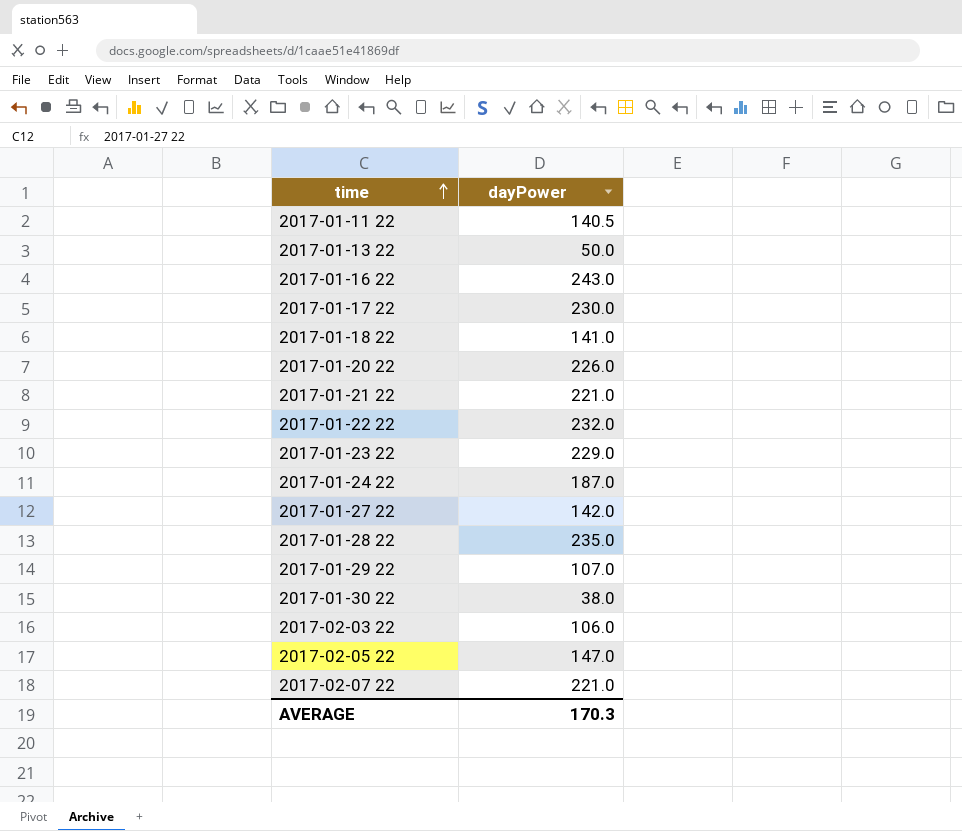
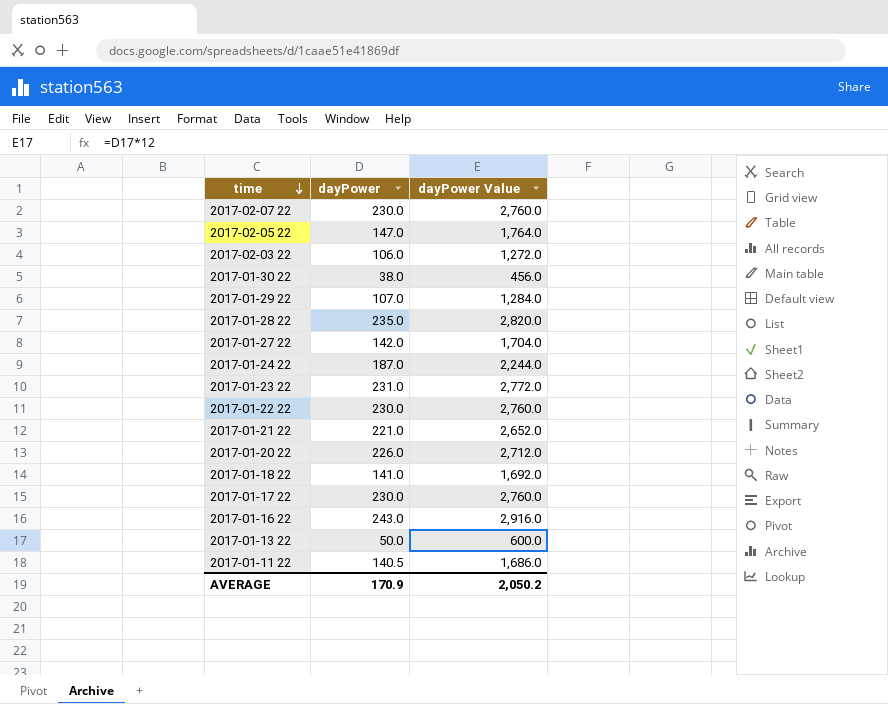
row order: time ascending -> time descending
column dayPower Value | formula: none -> [dayPower] * 12
2017-02-07 22 | dayPower: 221.0 -> 230.0
2017-01-23 22 | dayPower: 229.0 -> 231.0
2017-01-22 22 | dayPower: 232.0 -> 230.0
AVERAGE | dayPower: 170.3 -> 170.9

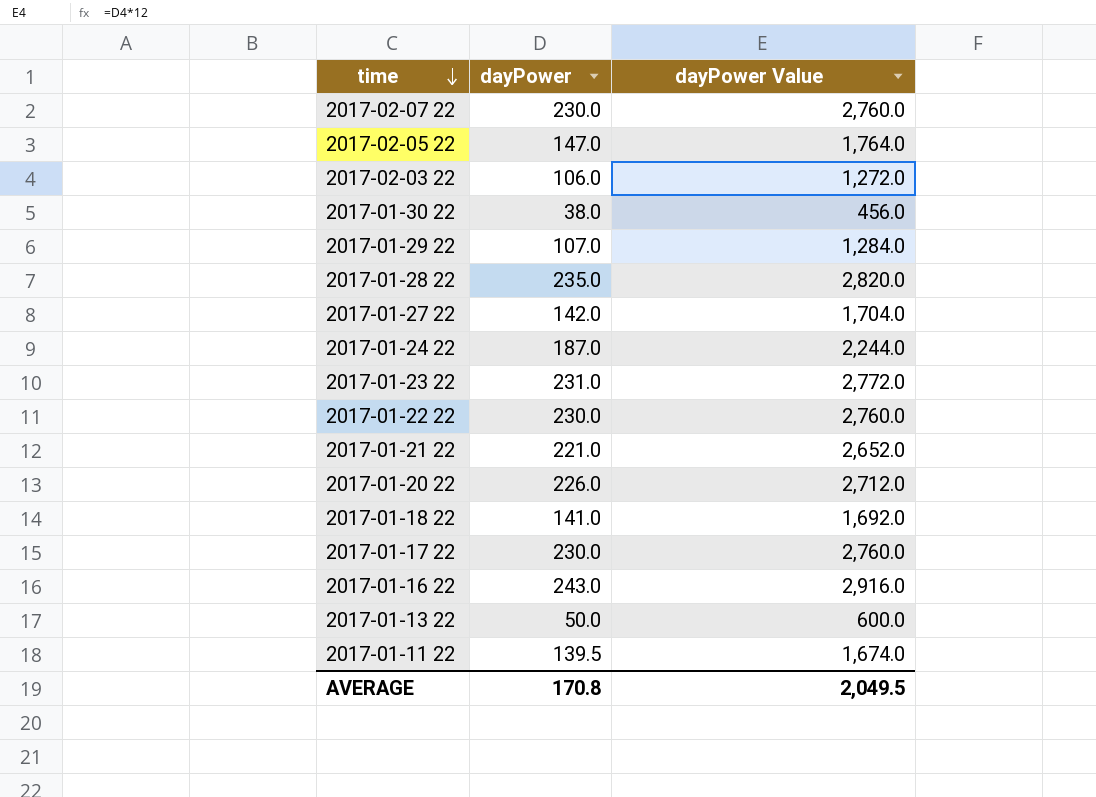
2017-01-11 22 | dayPower: 140.5 -> 139.5
2017-01-11 22 | dayPower Value: 1,686.0 -> 1,674.0
AVERAGE | dayPower: 170.9 -> 170.8
AVERAGE | dayPower Value: 2,050.2 -> 2,049.5

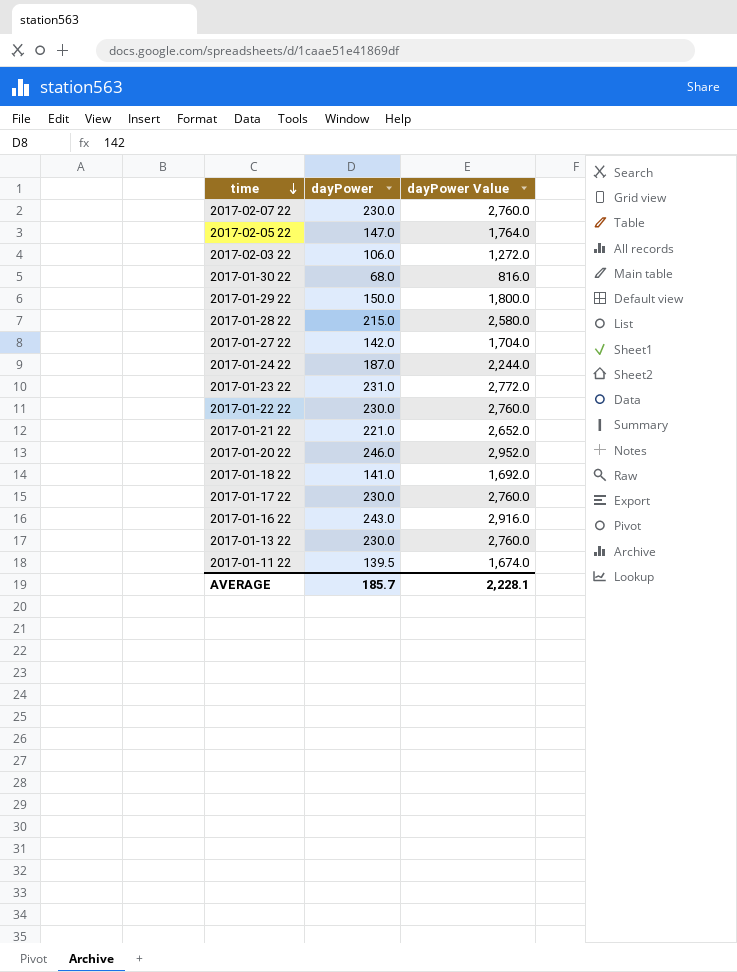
2017-01-30 22 | dayPower: 38.0 -> 68.0
2017-01-30 22 | dayPower Value: 456.0 -> 816.0
2017-01-29 22 | dayPower: 107.0 -> 150.0
2017-01-29 22 | dayPower Value: 1,284.0 -> 1,800.0
2017-01-28 22 | dayPower: 235.0 -> 215.0
2017-01-28 22 | dayPower Value: 2,820.0 -> 2,580.0
2017-01-20 22 | dayPower: 226.0 -> 246.0
2017-01-20 22 | dayPower Value: 2,712.0 -> 2,952.0
2017-01-13 22 | dayPower: 50.0 -> 230.0
2017-01-13 22 | dayPower Value: 600.0 -> 2,760.0
AVERAGE | dayPower: 170.8 -> 185.7
AVERAGE | dayPower Value: 2,049.5 -> 2,228.1

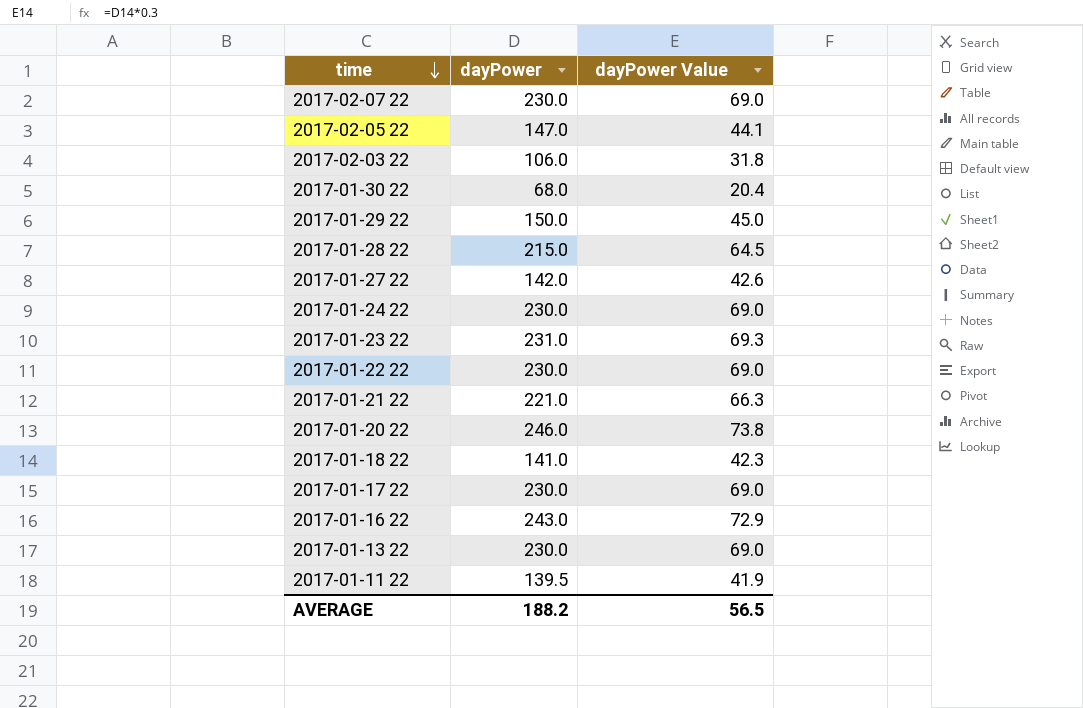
column dayPower Value | formula: [dayPower] * 12 -> [dayPower] * 0.3
2017-01-24 22 | dayPower: 187.0 -> 230.0
AVERAGE | dayPower: 185.7 -> 188.2
AVERAGE | dayPower Value: 2,228.1 -> 56.5

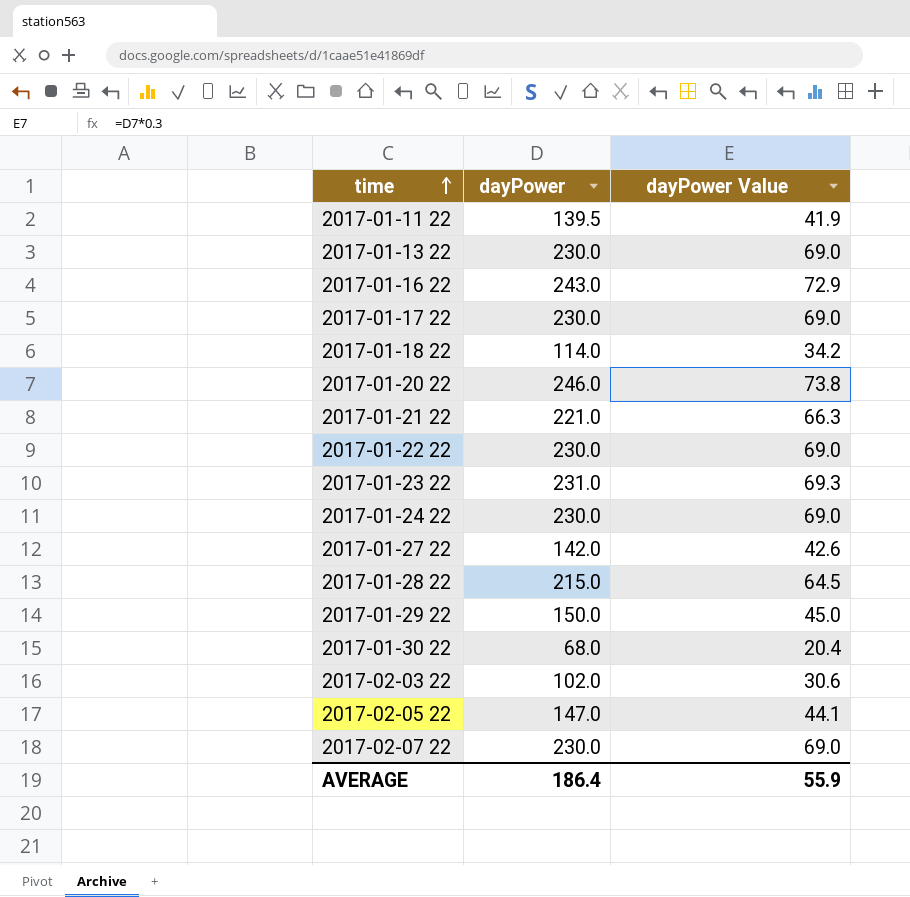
row order: time descending -> time ascending
2017-01-18 22 | dayPower: 141.0 -> 114.0
2017-01-18 22 | dayPower Value: 42.3 -> 34.2
2017-02-03 22 | dayPower: 106.0 -> 102.0
2017-02-03 22 | dayPower Value: 31.8 -> 30.6
AVERAGE | dayPower: 188.2 -> 186.4
AVERAGE | dayPower Value: 56.5 -> 55.9

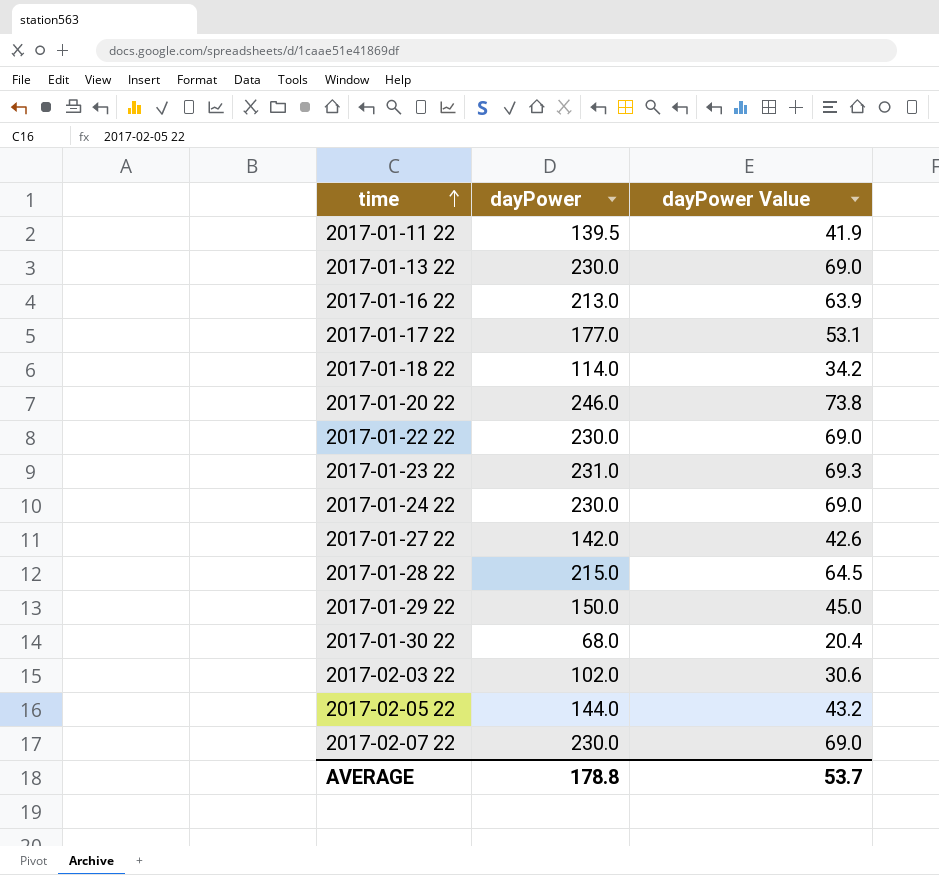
row 2017-01-21 22: 221.0 | 66.3 -> none
2017-01-16 22 | dayPower: 243.0 -> 213.0
2017-01-16 22 | dayPower Value: 72.9 -> 63.9
2017-01-17 22 | dayPower: 230.0 -> 177.0
2017-01-17 22 | dayPower Value: 69.0 -> 53.1
2017-02-05 22 | dayPower: 147.0 -> 144.0
2017-02-05 22 | dayPower Value: 44.1 -> 43.2
AVERAGE | dayPower: 186.4 -> 178.8
AVERAGE | dayPower Value: 55.9 -> 53.7

